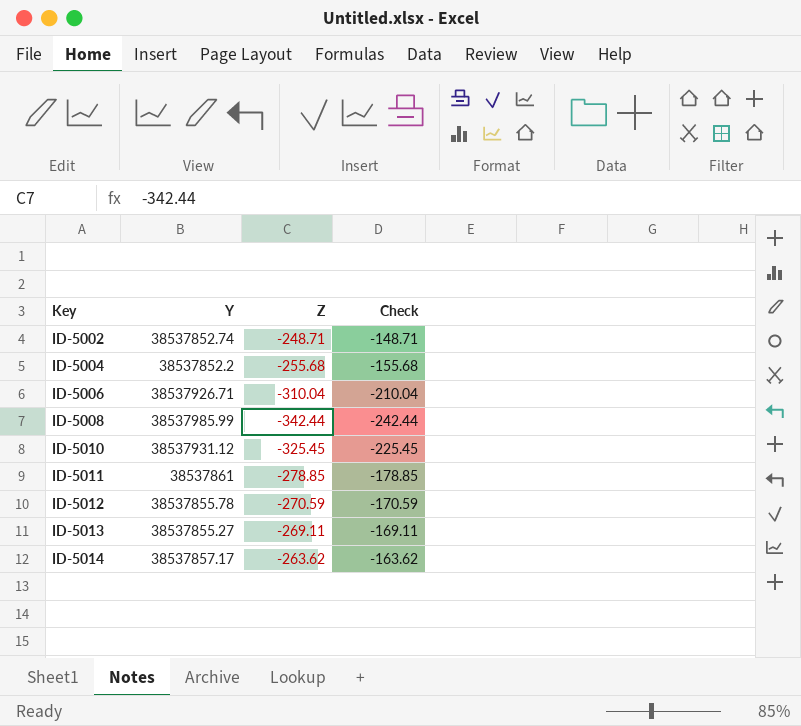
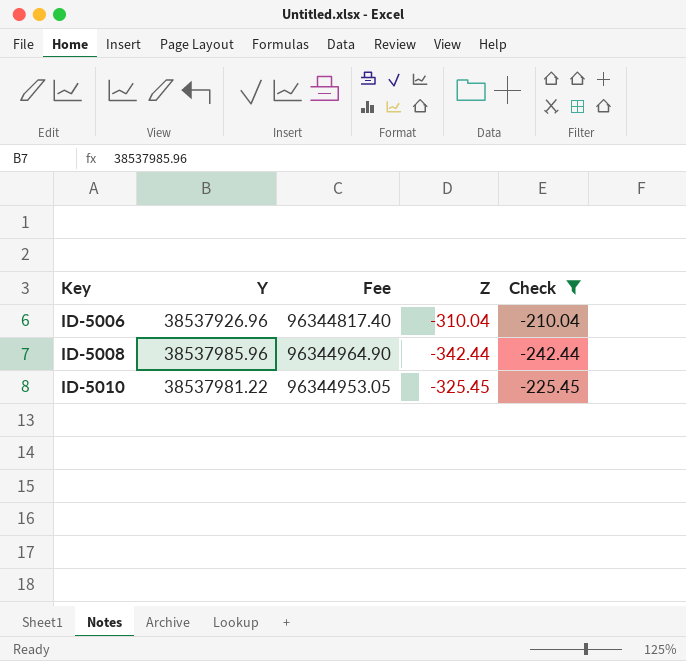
filter: none -> Check <= -210.04
column Fee | formula: none -> [Y] * 2.5
ID-5006 | Y: 38537926.71 -> 38537926.96
ID-5008 | Y: 38537985.99 -> 38537985.96
ID-5010 | Y: 38537931.12 -> 38537981.22

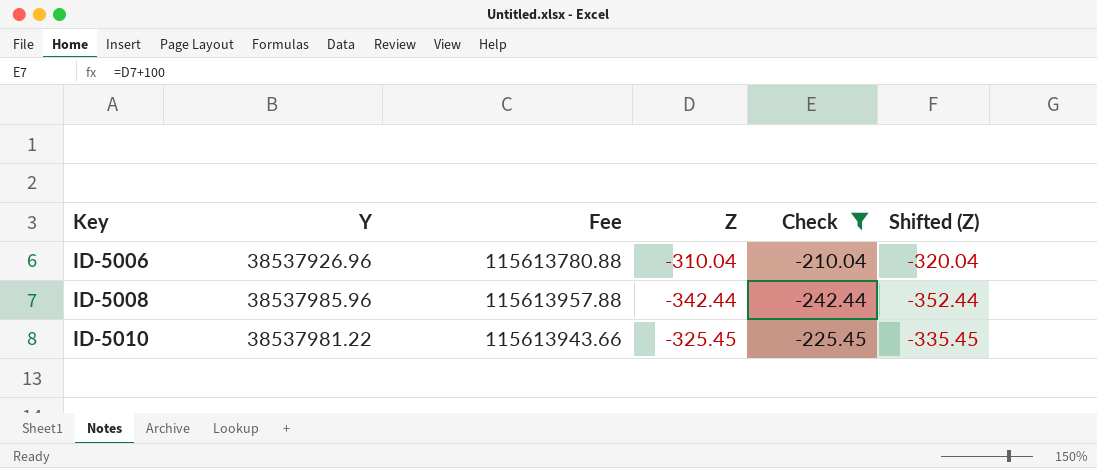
column Fee | formula: [Y] * 2.5 -> [Y] * 3
column Shifted (Z) | formula: none -> [Z] - 10

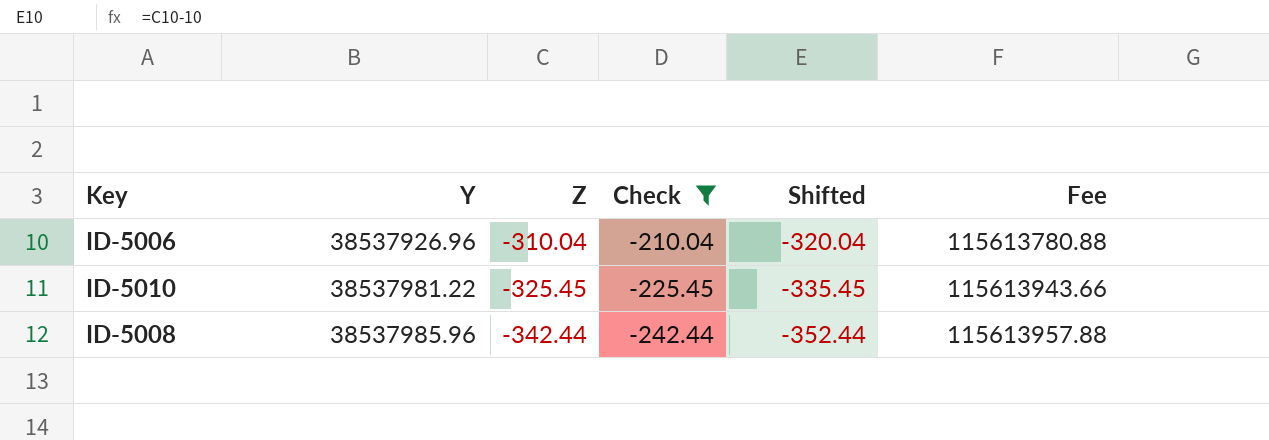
row order: Key ascending -> Y ascending
column name: Shifted (Z) -> Shifted
column Fee | position: 3 -> 6

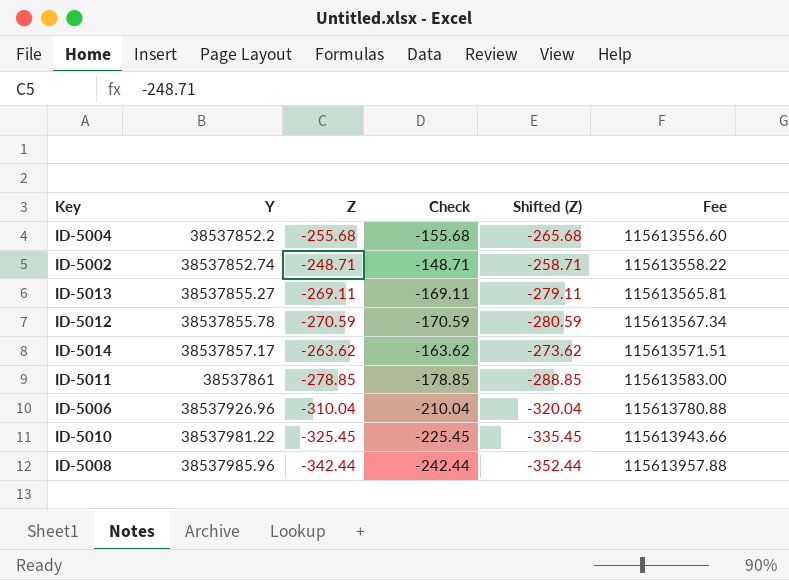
filter: Check <= -210.04 -> none
column name: Shifted -> Shifted (Z)

